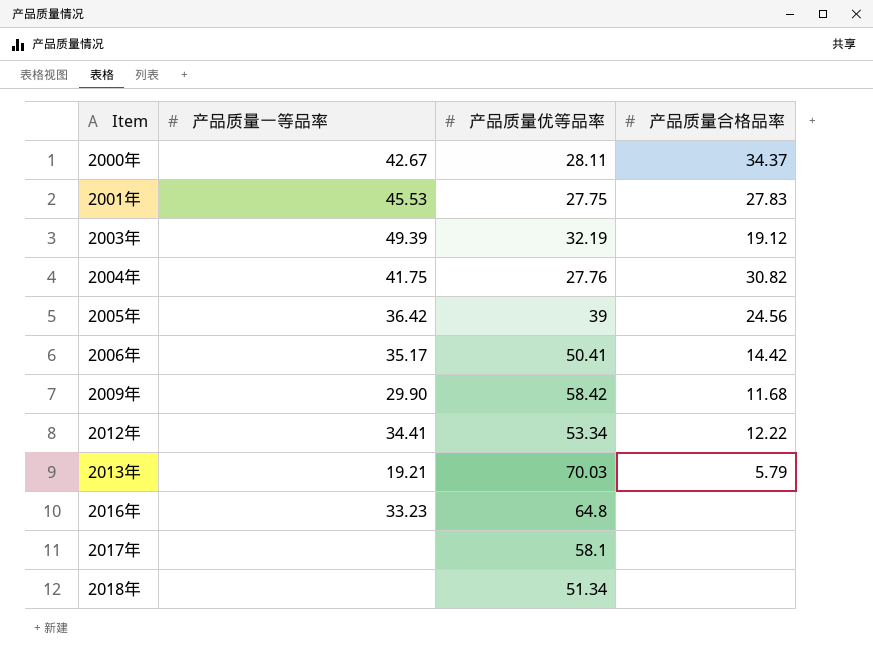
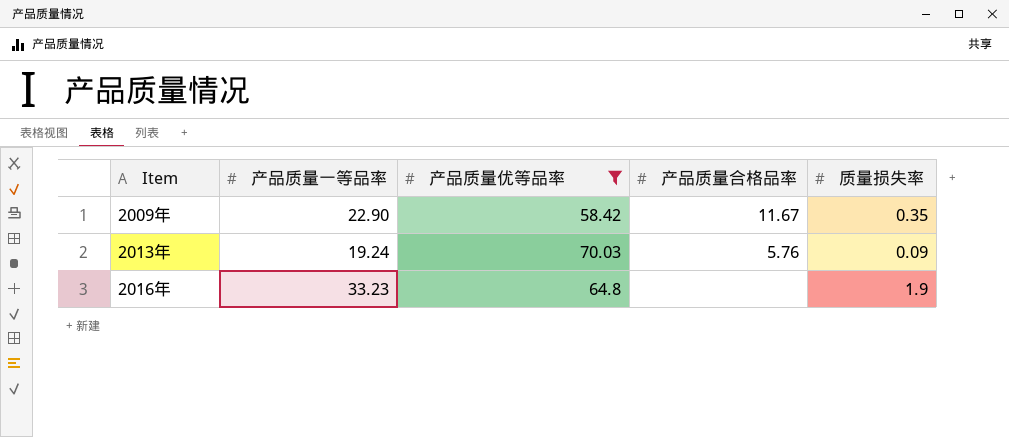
filter: none -> 产品质量优等品率 >= 58.42
column 质量损失率 | position: none -> 5
2009年 | 产品质量一等品率: 29.90 -> 22.90
2009年 | 产品质量合格品率: 11.68 -> 11.67
2013年 | 产品质量一等品率: 19.21 -> 19.24
2013年 | 产品质量合格品率: 5.79 -> 5.76

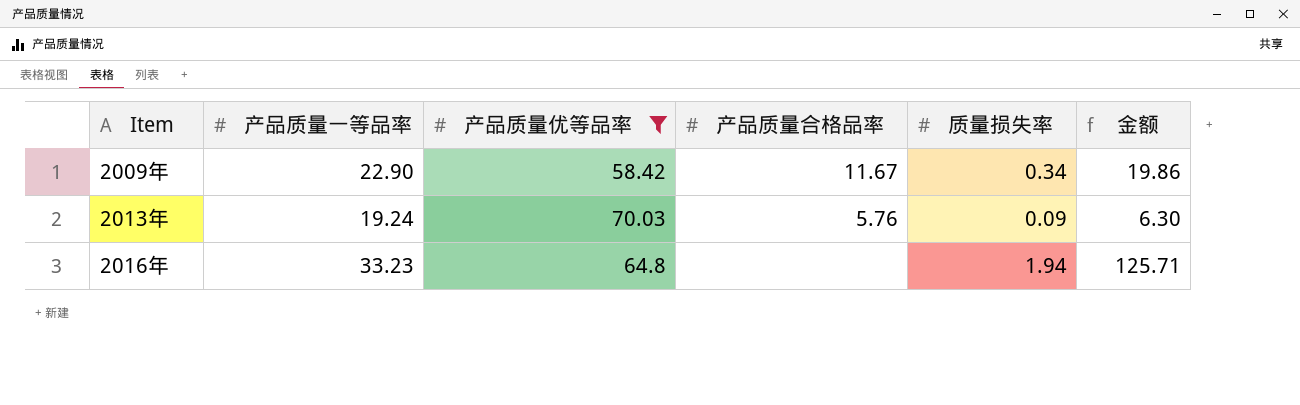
column 金额 | formula: none -> [产品质量优等品率] * [质量损失率]
2009年 | 质量损失率: 0.35 -> 0.34
2016年 | 质量损失率: 1.9 -> 1.94

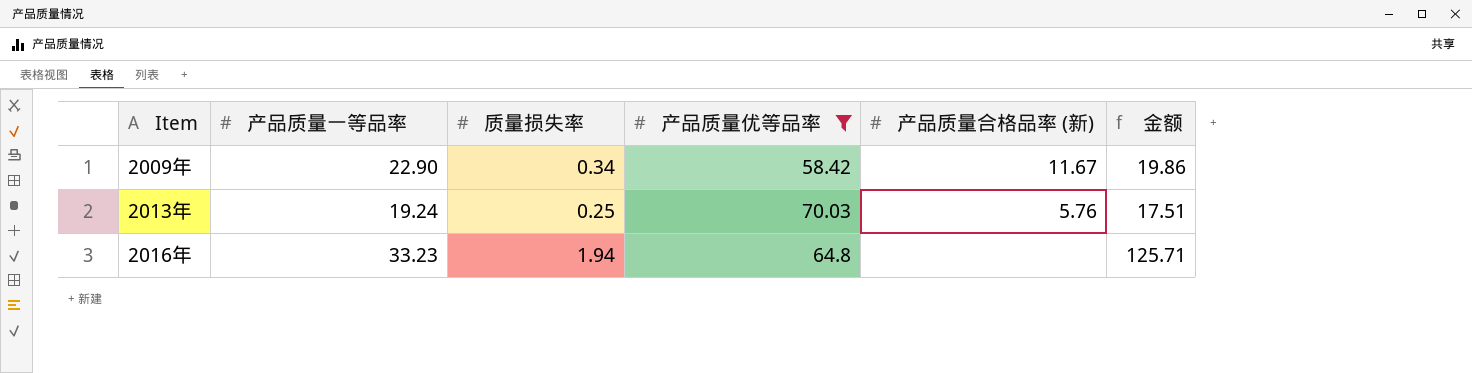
column 质量损失率 | position: 5 -> 3
column name: 产品质量合格品率 -> 产品质量合格品率 (新)
2013年 | 质量损失率: 0.09 -> 0.25
2013年 | 金额: 6.30 -> 17.51

